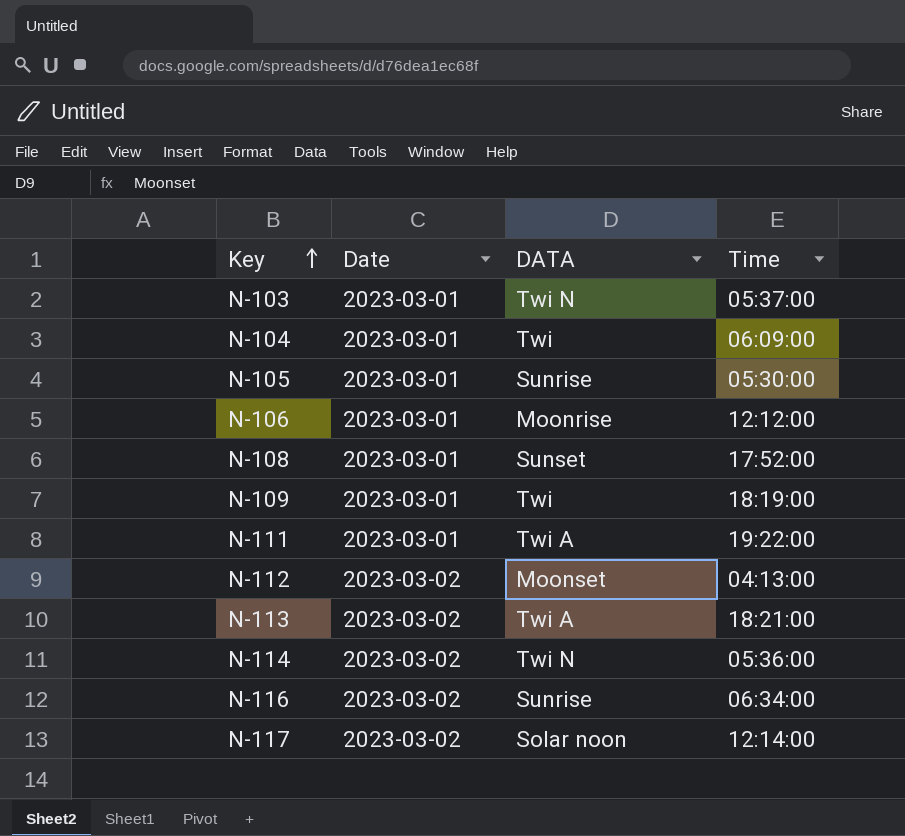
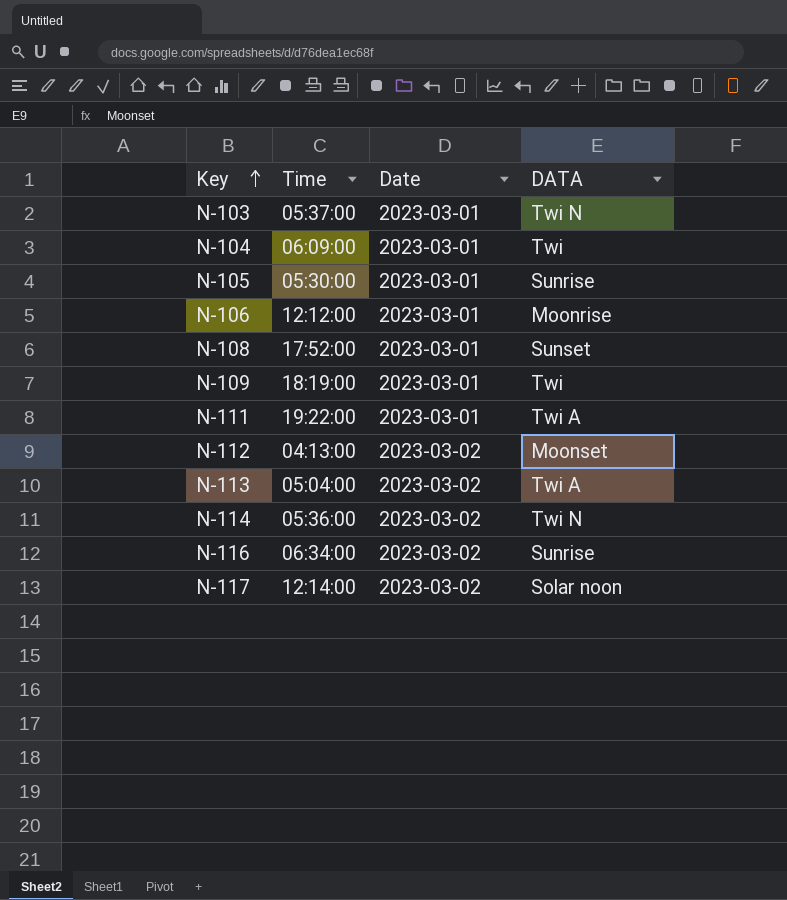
column Time | position: 4 -> 2
N-113 | Time: 18:21:00 -> 05:04:00

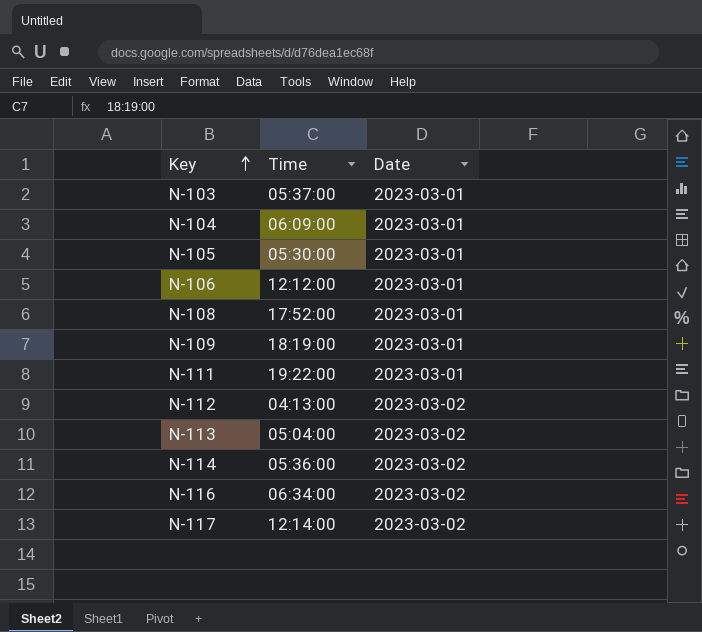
column DATA | position: 4 -> none

